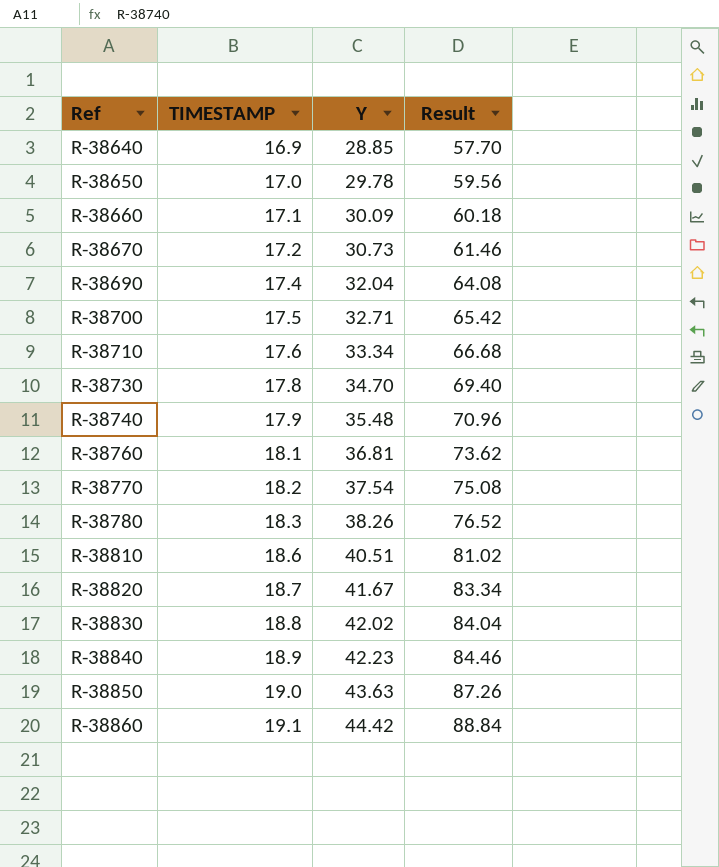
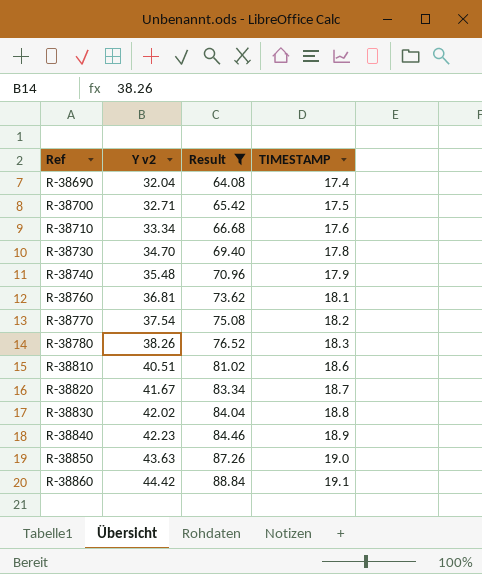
filter: none -> Result >= 64.08
column name: Y -> Y v2
column TIMESTAMP | position: 2 -> 4

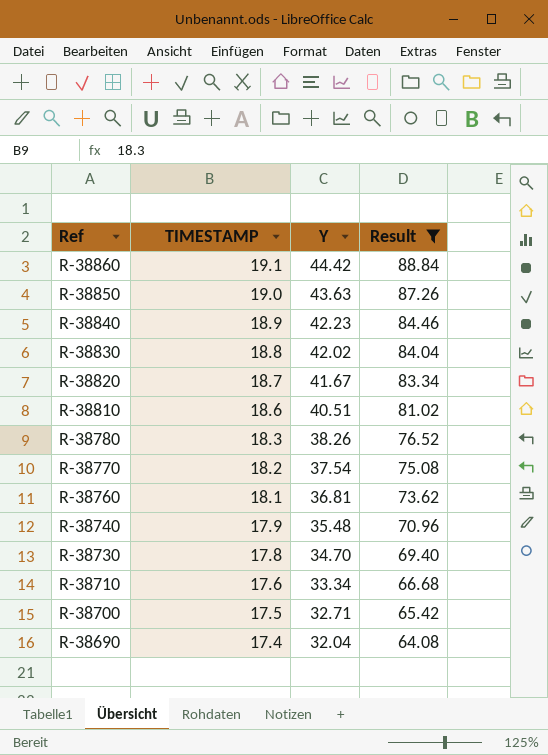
row order: Ref ascending -> Ref descending
column TIMESTAMP | position: 4 -> 2
column name: Y v2 -> Y

